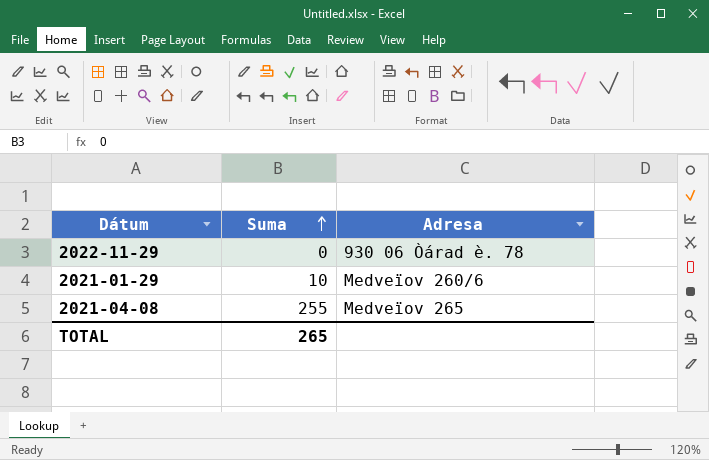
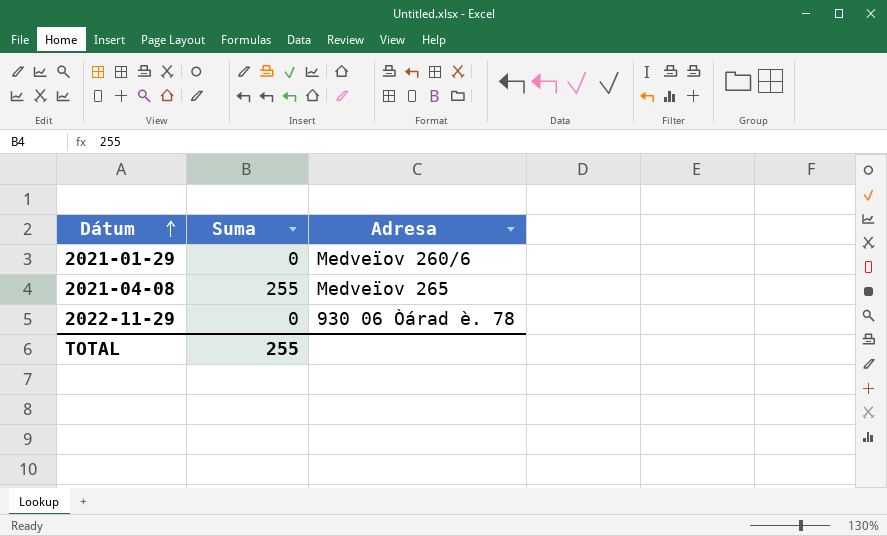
row order: Suma ascending -> Dátum ascending
2021-01-29 | Suma: 10 -> 0
TOTAL | Suma: 265 -> 255

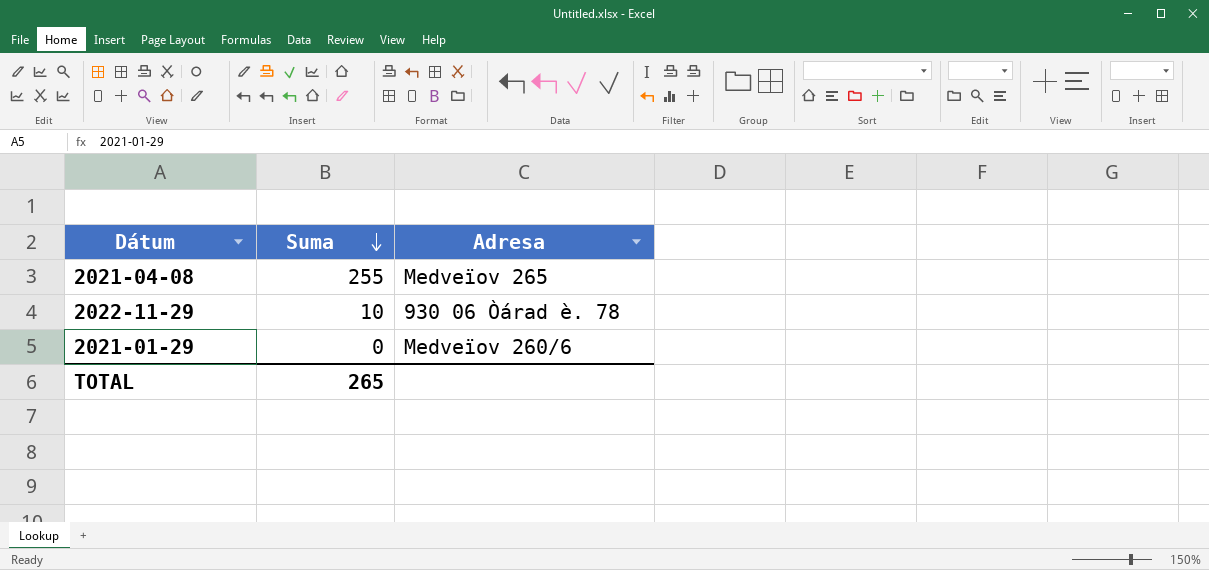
row order: Dátum ascending -> Suma descending
2022-11-29 | Suma: 0 -> 10
TOTAL | Suma: 255 -> 265

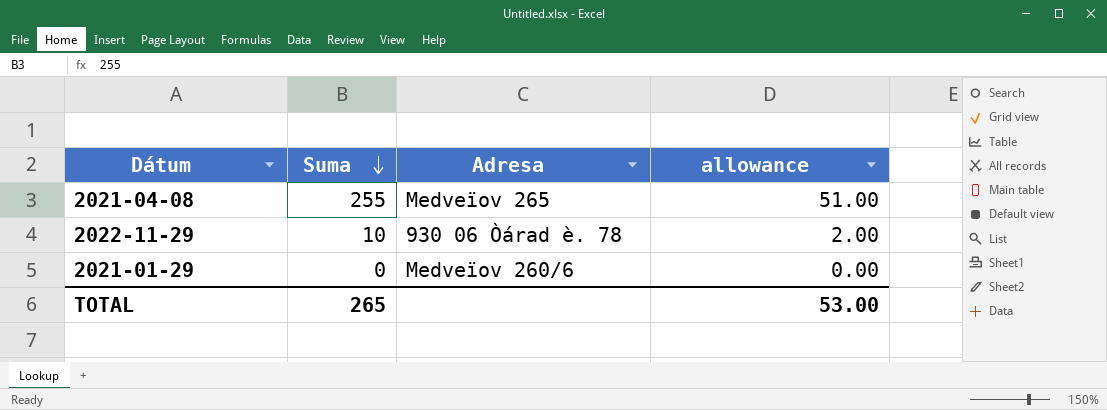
column allowance | formula: none -> [Suma] * 0.2

